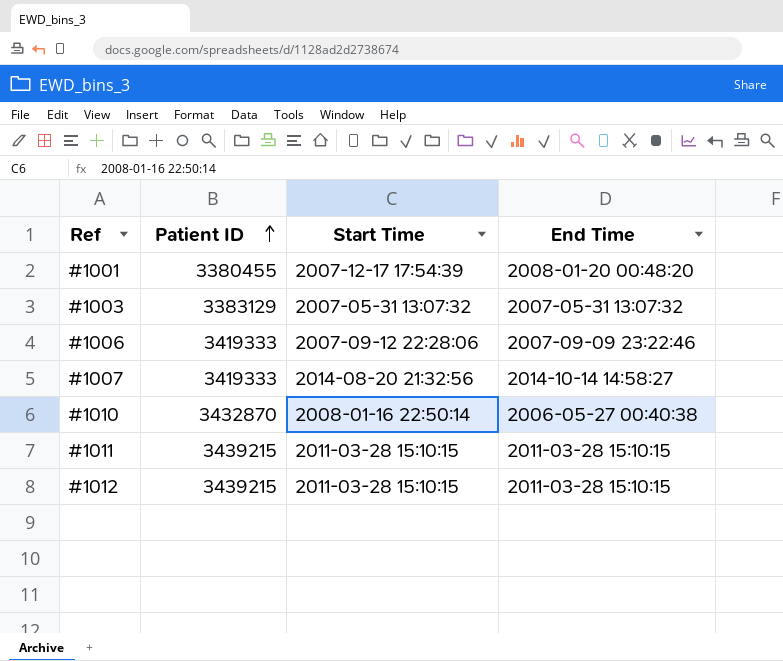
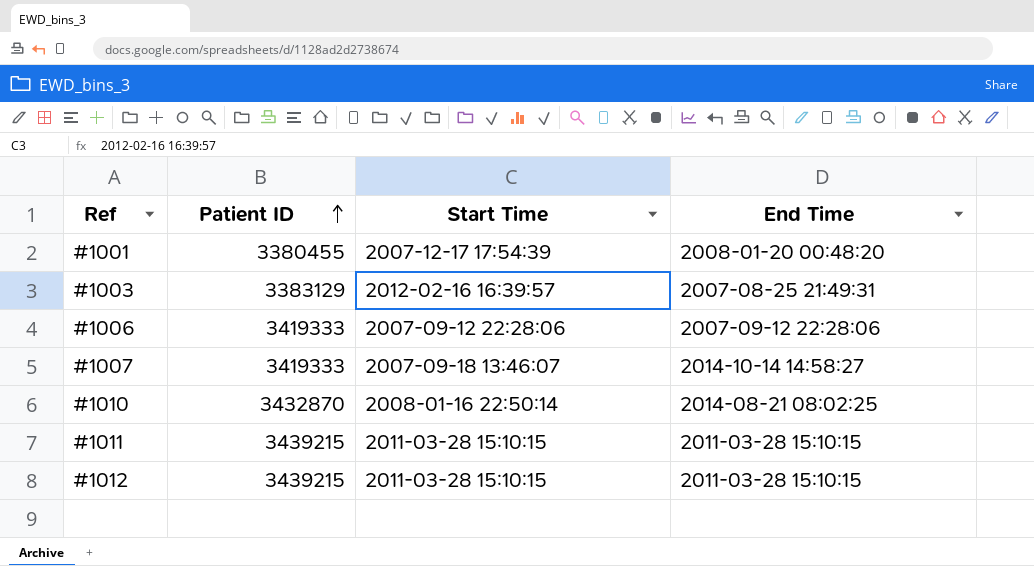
#1003 | Start Time: 2007-05-31 13:07:32 -> 2012-02-16 16:39:57
#1003 | End Time: 2007-05-31 13:07:32 -> 2007-08-25 21:49:31
#1006 | End Time: 2007-09-09 23:22:46 -> 2007-09-12 22:28:06
#1007 | Start Time: 2014-08-20 21:32:56 -> 2007-09-18 13:46:07
#1010 | End Time: 2006-05-27 00:40:38 -> 2014-08-21 08:02:25

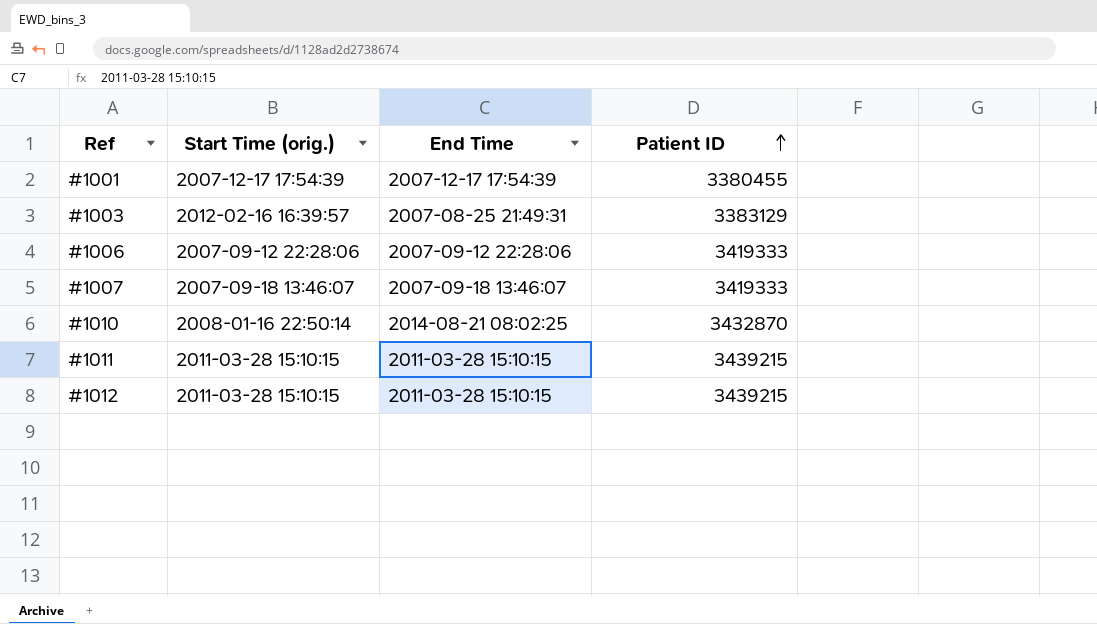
column name: Start Time -> Start Time (orig.)
column Patient ID | position: 2 -> 4
#1001 | End Time: 2008-01-20 00:48:20 -> 2007-12-17 17:54:39
#1007 | End Time: 2014-10-14 14:58:27 -> 2007-09-18 13:46:07

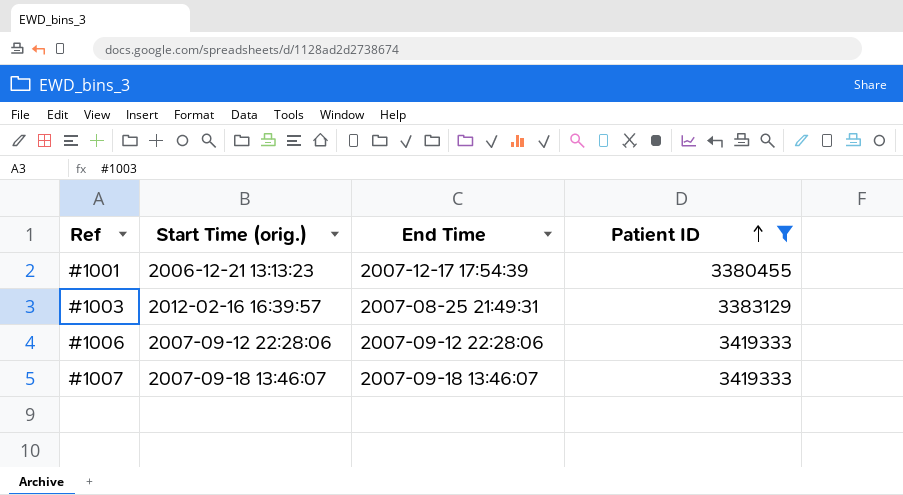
filter: none -> Patient ID <= 3419333
#1001 | Start Time (orig.): 2007-12-17 17:54:39 -> 2006-12-21 13:13:23

